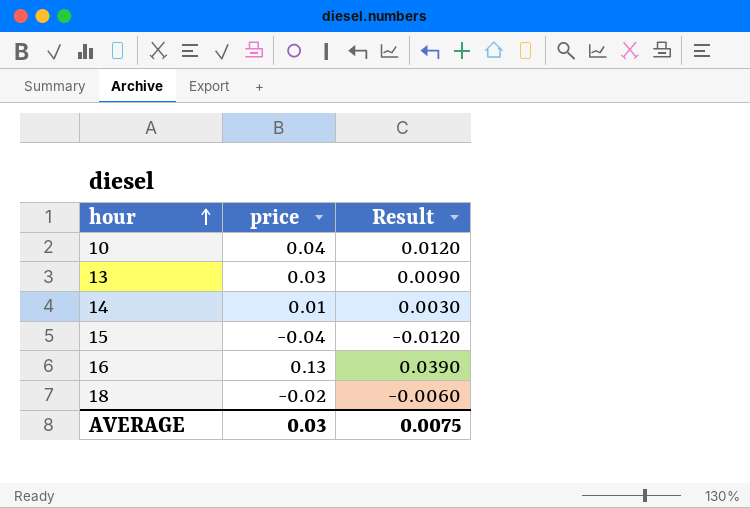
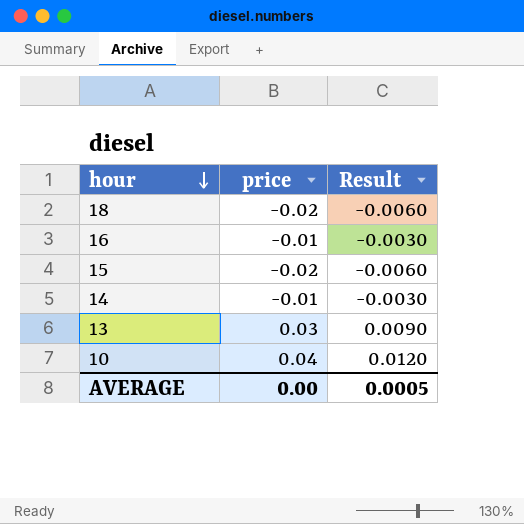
row order: hour ascending -> hour descending
16 | price: 0.13 -> -0.01
16 | Result: 0.0390 -> -0.0030
15 | price: -0.04 -> -0.02
15 | Result: -0.0120 -> -0.0060
14 | price: 0.01 -> -0.01
14 | Result: 0.0030 -> -0.0030
AVERAGE | price: 0.03 -> 0.00
AVERAGE | Result: 0.0075 -> 0.0005

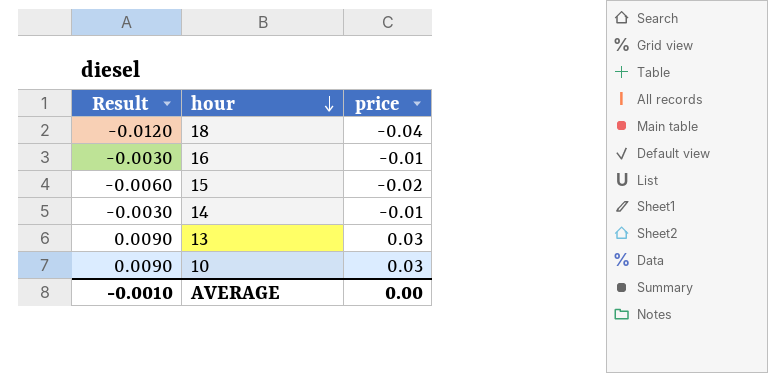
column Result | position: 3 -> 1
18 | Result: -0.0060 -> -0.0120
18 | price: -0.02 -> -0.04
10 | Result: 0.0120 -> 0.0090
10 | price: 0.04 -> 0.03
AVERAGE | Result: 0.0005 -> -0.0010

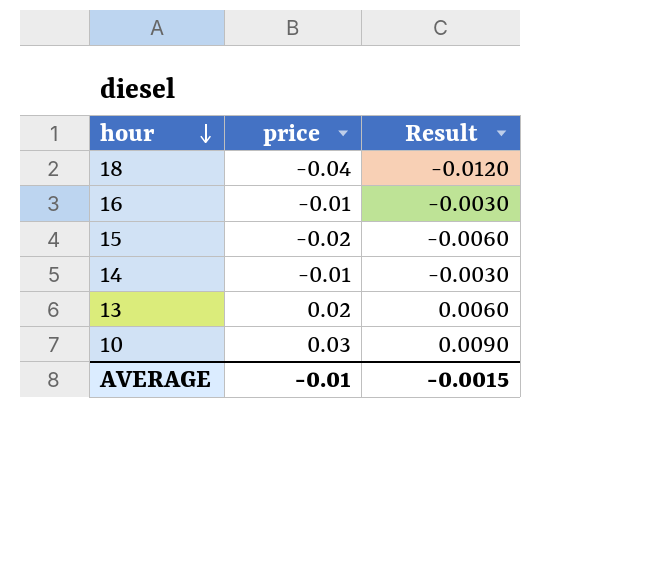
column Result | position: 1 -> 3
13 | price: 0.03 -> 0.02
13 | Result: 0.0090 -> 0.0060
AVERAGE | price: 0.00 -> -0.01
AVERAGE | Result: -0.0010 -> -0.0015

